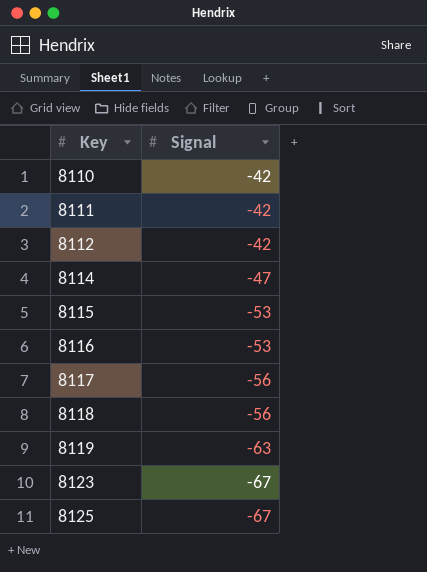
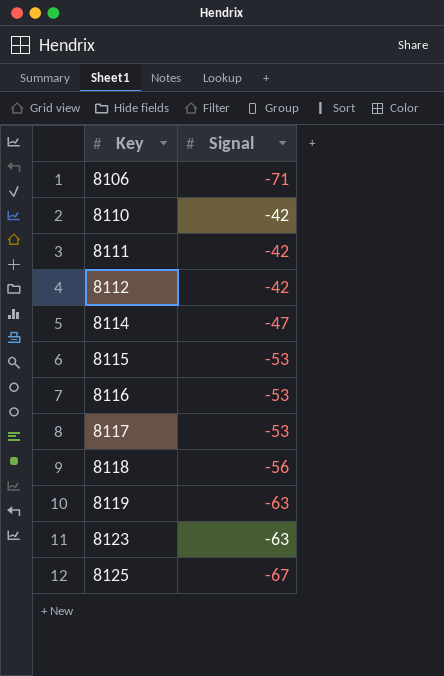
row 8106: none -> -71
8117 | Signal: -56 -> -53
8123 | Signal: -67 -> -63

